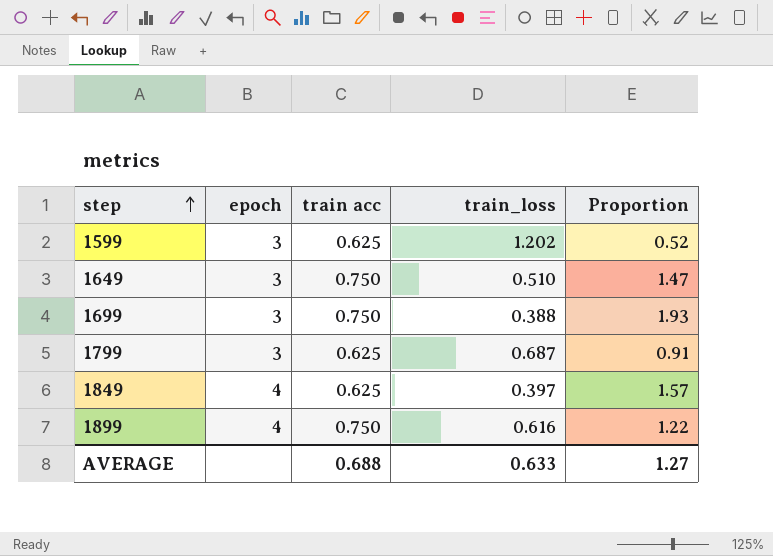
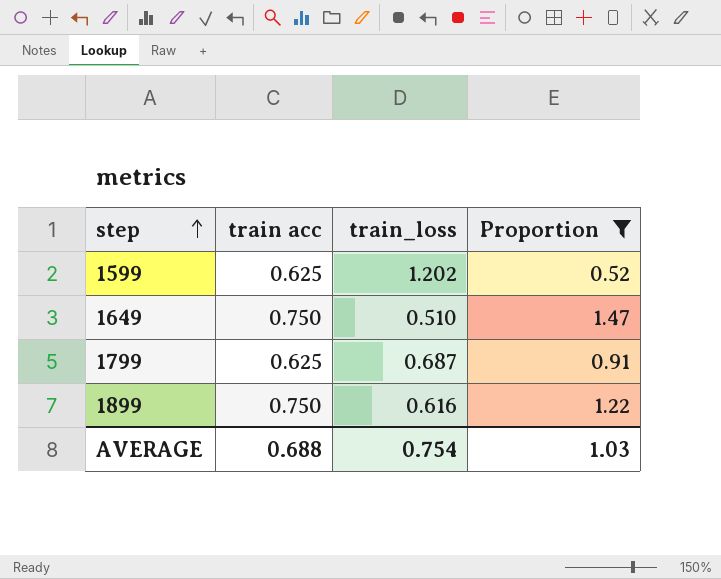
filter: none -> Proportion <= 1.47
column epoch | position: 2 -> none
AVERAGE | train_loss: 0.633 -> 0.754
AVERAGE | Proportion: 1.27 -> 1.03

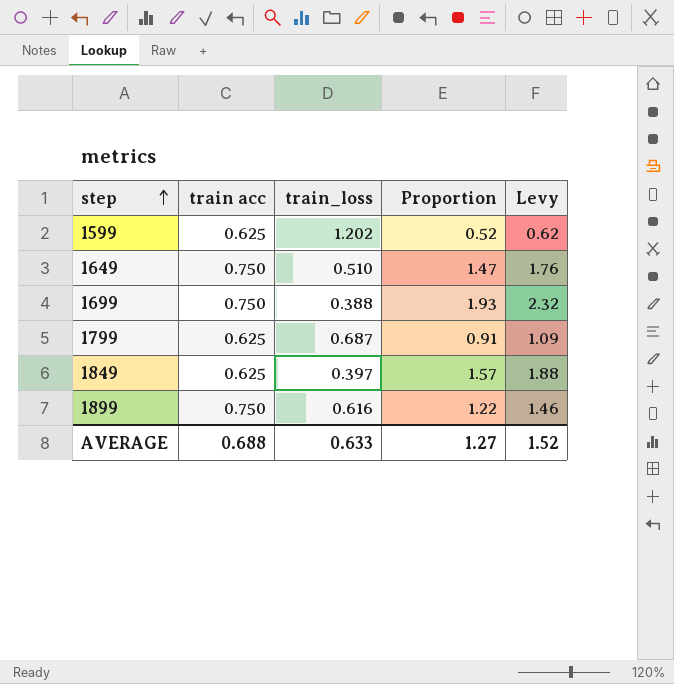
filter: Proportion <= 1.47 -> none
column Levy | formula: none -> [Proportion] * 1.2
AVERAGE | train_loss: 0.754 -> 0.633
AVERAGE | Proportion: 1.03 -> 1.27

